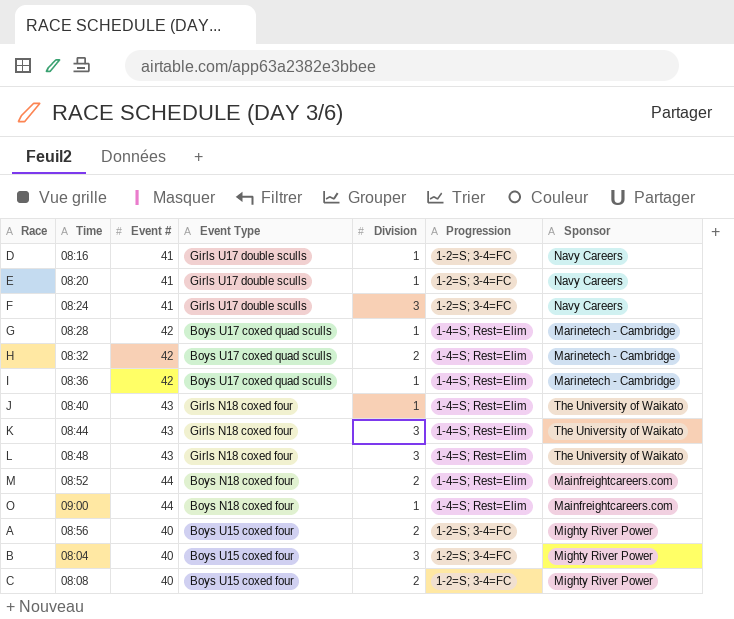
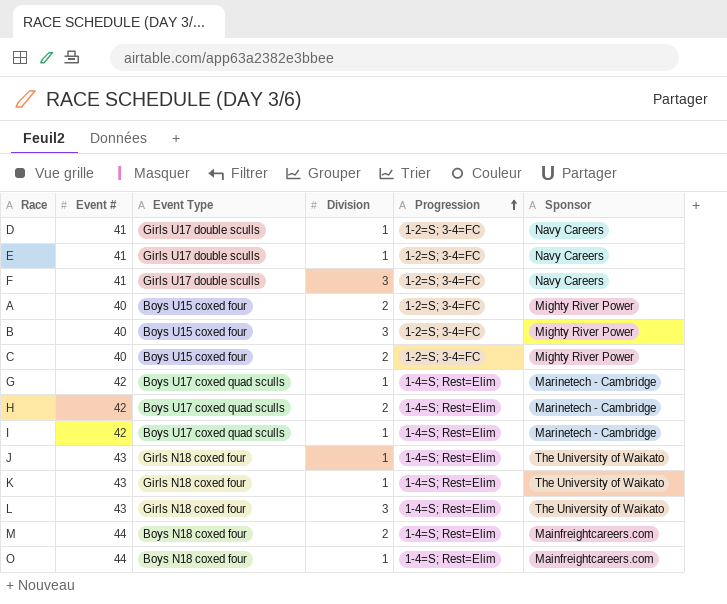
row order: none -> Progression ascending
column Time | position: 2 -> none
K | Division: 3 -> 1

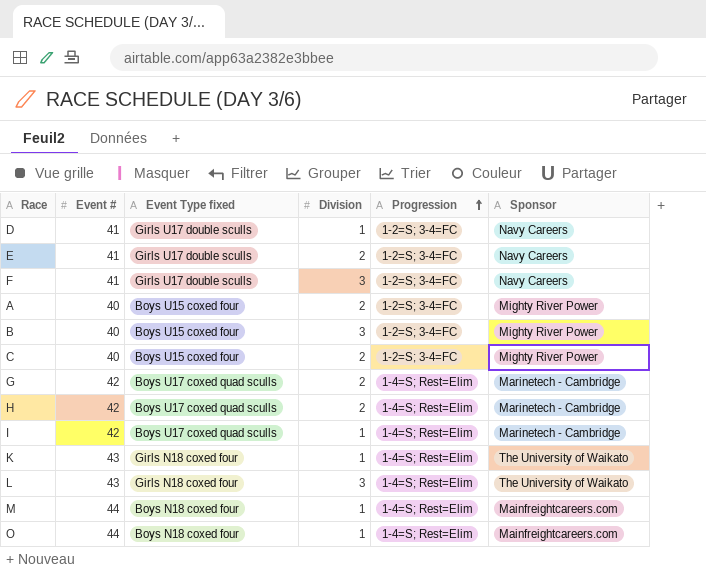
column name: Event Type -> Event Type fixed
row J: 43 | Girls N18 coxed four | 1 | 1-4=S; Rest=Elim | The University of Waikato -> none
E | Division: 1 -> 2
G | Division: 1 -> 2
M | Division: 2 -> 1

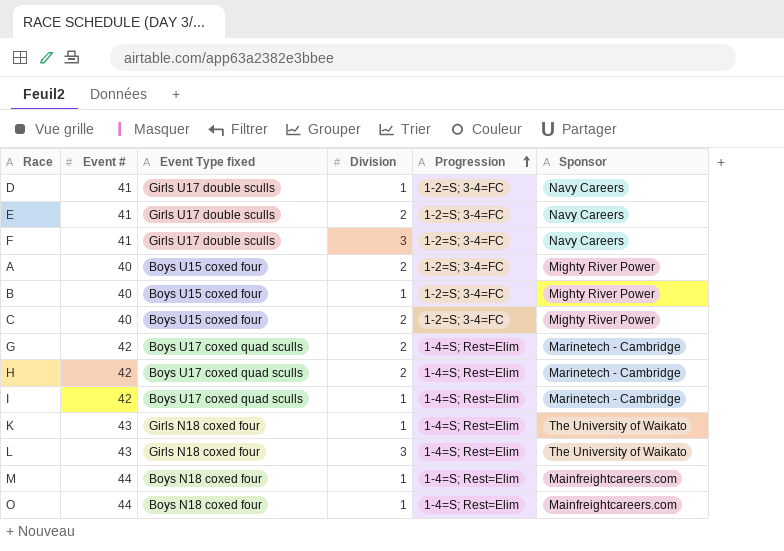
B | Division: 3 -> 1

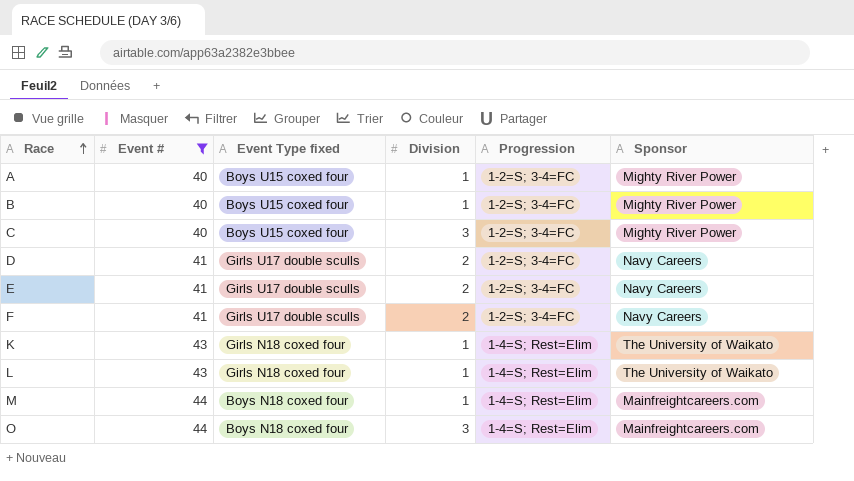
filter: none -> Event # != 42
row order: Progression ascending -> Race ascending
A | Division: 2 -> 1
C | Division: 2 -> 3
D | Division: 1 -> 2
F | Division: 3 -> 2
L | Division: 3 -> 1
O | Division: 1 -> 3

